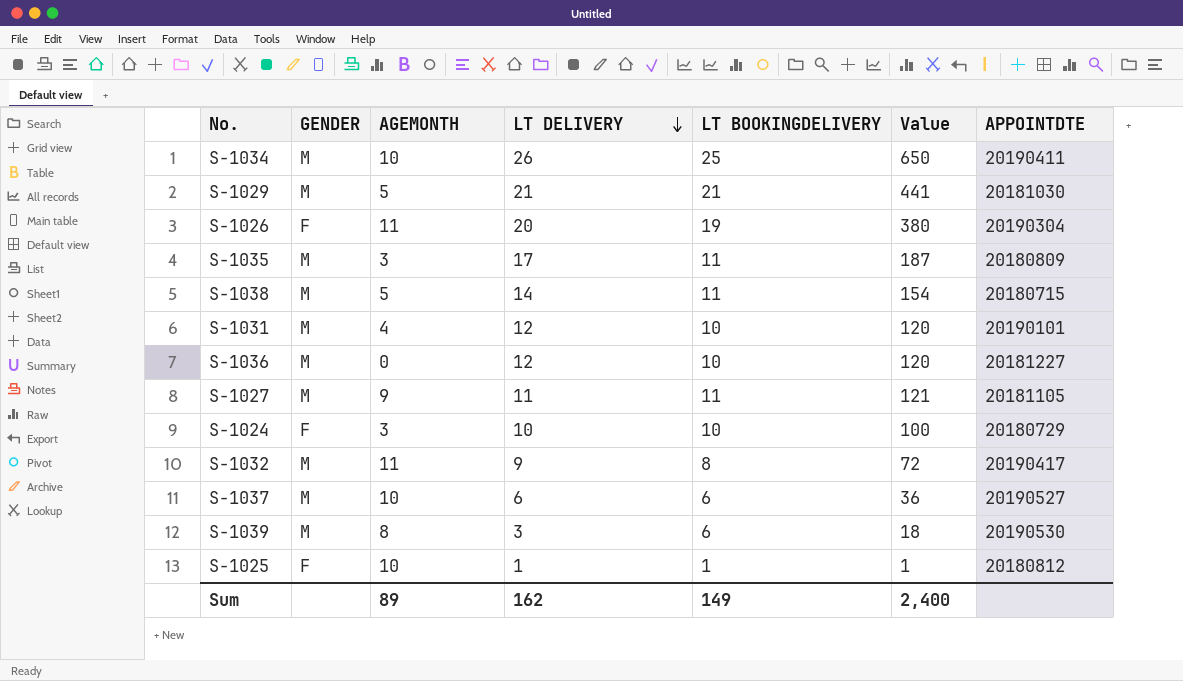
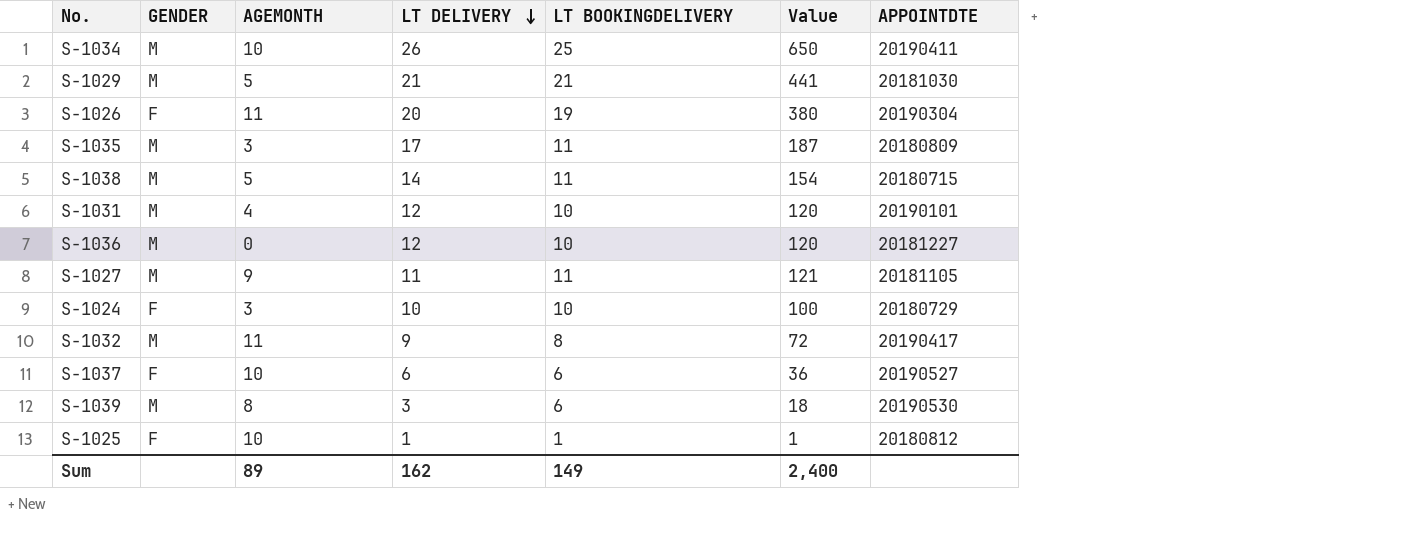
S-1037 | GENDER: M -> F

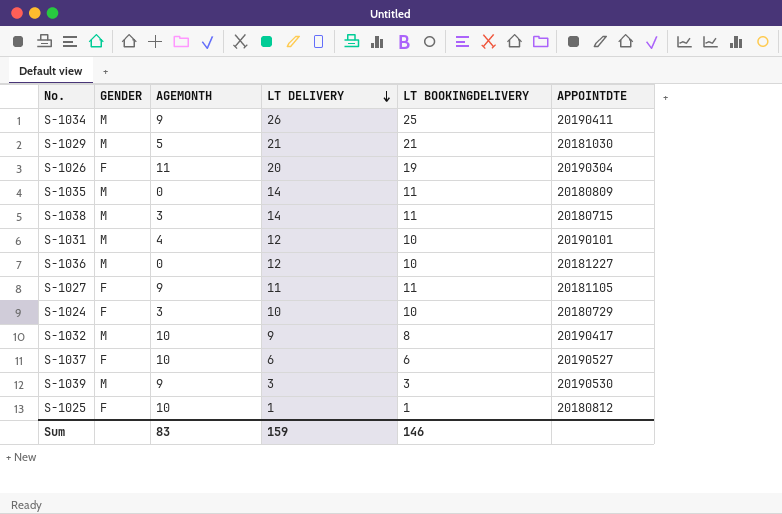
column Value | formula: [LT DELIVERY] * [LT BOOKINGDELIVERY] -> none
S-1034 | AGEMONTH: 10 -> 9
S-1035 | AGEMONTH: 3 -> 0
S-1035 | LT DELIVERY: 17 -> 14
S-1038 | AGEMONTH: 5 -> 3
S-1027 | GENDER: M -> F
S-1032 | AGEMONTH: 11 -> 10
S-1039 | AGEMONTH: 8 -> 9
S-1039 | LT BOOKINGDELIVERY: 6 -> 3
Sum | AGEMONTH: 89 -> 83
Sum | LT DELIVERY: 162 -> 159
Sum | LT BOOKINGDELIVERY: 149 -> 146

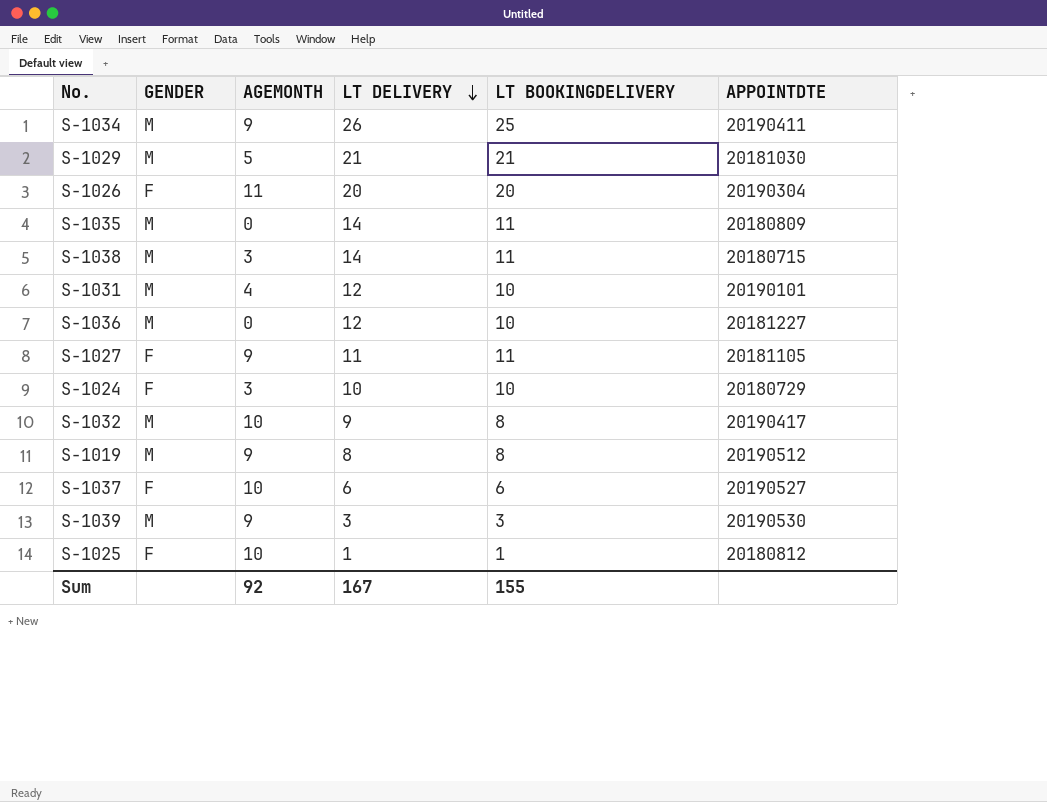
S-1026 | LT BOOKINGDELIVERY: 19 -> 20
row S-1019: none -> M | 9 | 8 | 8 | 20190512
Sum | AGEMONTH: 83 -> 92
Sum | LT DELIVERY: 159 -> 167
Sum | LT BOOKINGDELIVERY: 146 -> 155

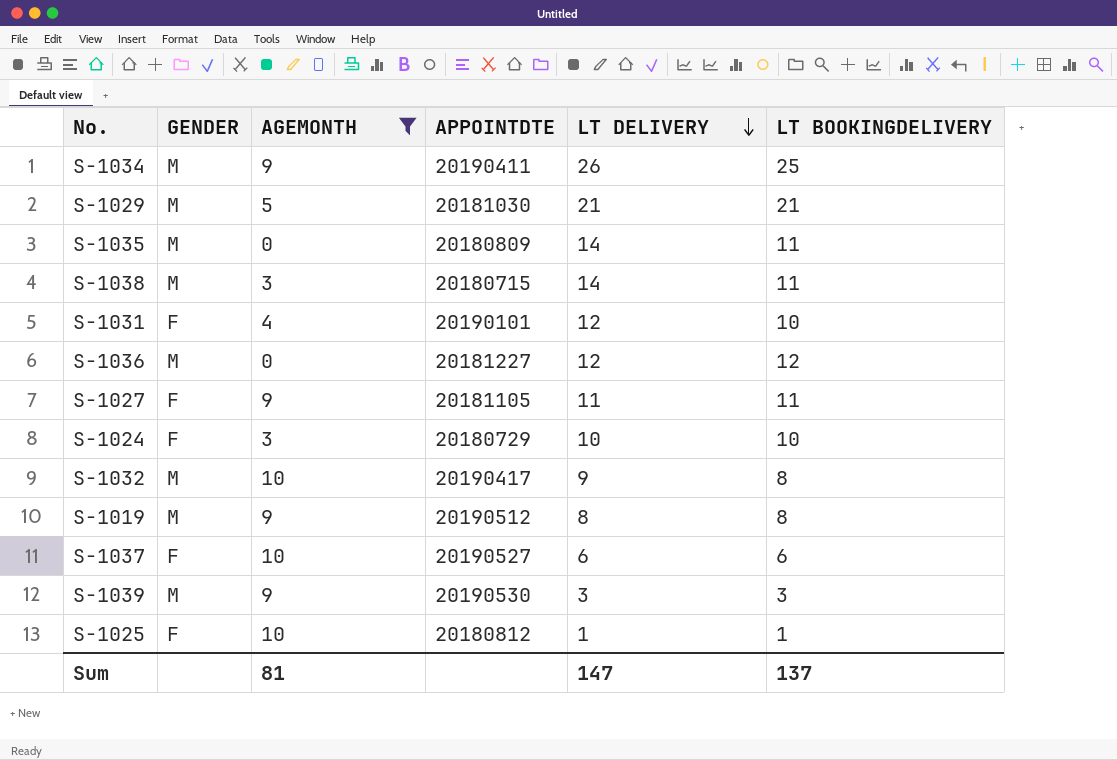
filter: none -> AGEMONTH != 11
column APPOINTDTE | position: 6 -> 4
S-1031 | GENDER: M -> F
S-1036 | LT BOOKINGDELIVERY: 10 -> 12
Sum | AGEMONTH: 92 -> 81
Sum | LT DELIVERY: 167 -> 147
Sum | LT BOOKINGDELIVERY: 155 -> 137

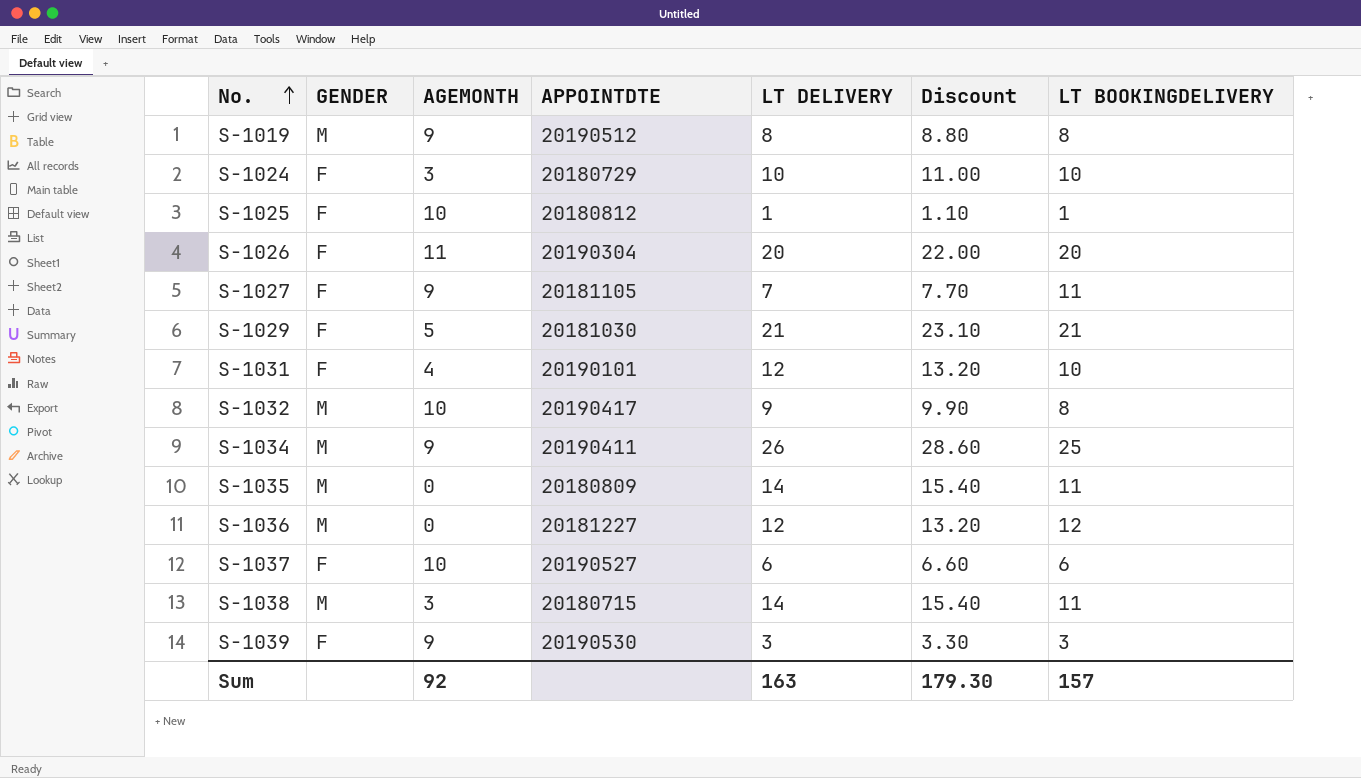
filter: AGEMONTH != 11 -> none
row order: LT DELIVERY descending -> No. ascending
column Discount | formula: none -> [LT DELIVERY] * 1.1
S-1027 | LT DELIVERY: 11 -> 7
S-1029 | GENDER: M -> F
S-1039 | GENDER: M -> F
Sum | AGEMONTH: 81 -> 92
Sum | LT DELIVERY: 147 -> 163
Sum | LT BOOKINGDELIVERY: 137 -> 157

